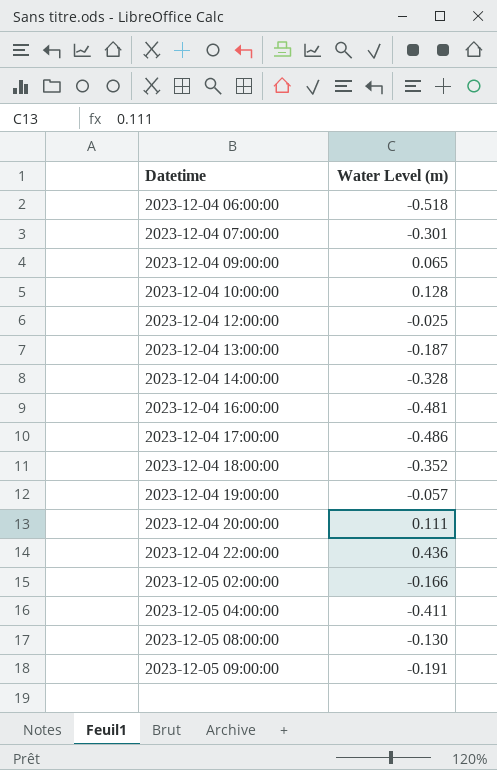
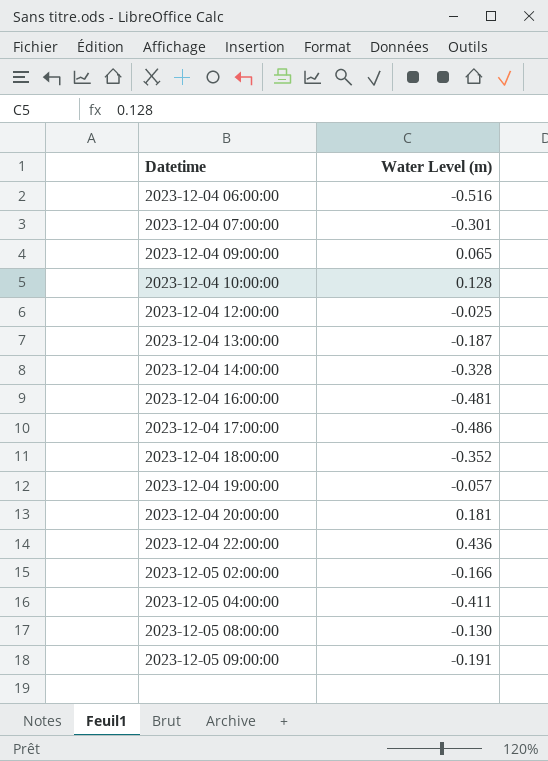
2023-12-04 06:00:00 | Water Level (m): -0.518 -> -0.516
2023-12-04 20:00:00 | Water Level (m): 0.111 -> 0.181

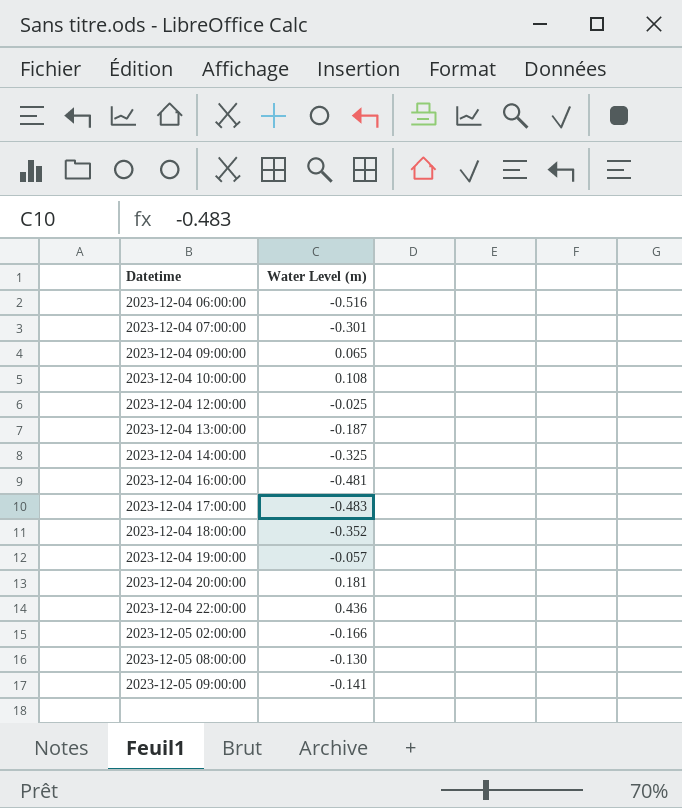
row 2023-12-05 04:00:00: -0.411 -> none
2023-12-04 10:00:00 | Water Level (m): 0.128 -> 0.108
2023-12-04 14:00:00 | Water Level (m): -0.328 -> -0.325
2023-12-04 17:00:00 | Water Level (m): -0.486 -> -0.483
2023-12-05 09:00:00 | Water Level (m): -0.191 -> -0.141

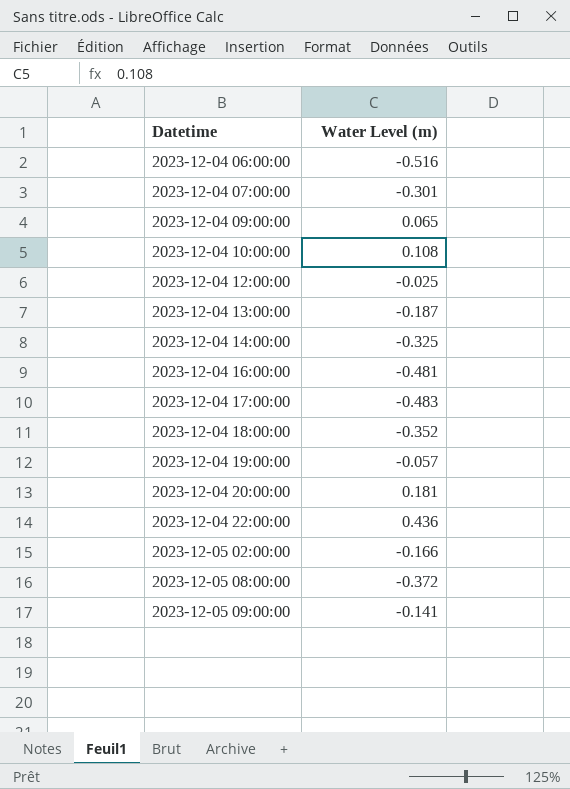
2023-12-05 08:00:00 | Water Level (m): -0.130 -> -0.372

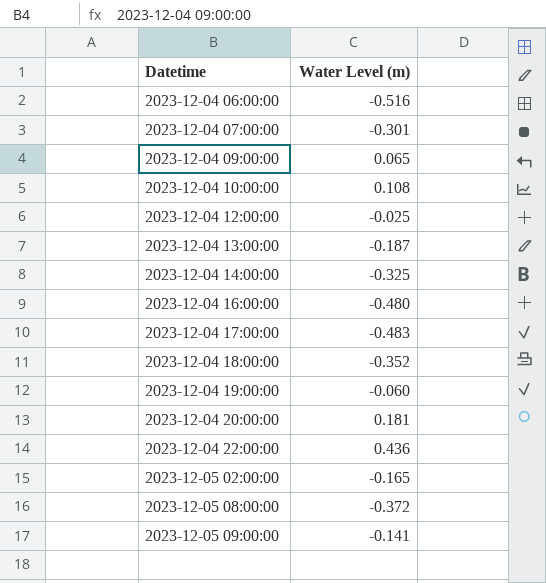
2023-12-04 16:00:00 | Water Level (m): -0.481 -> -0.480
2023-12-04 19:00:00 | Water Level (m): -0.057 -> -0.060
2023-12-05 02:00:00 | Water Level (m): -0.166 -> -0.165

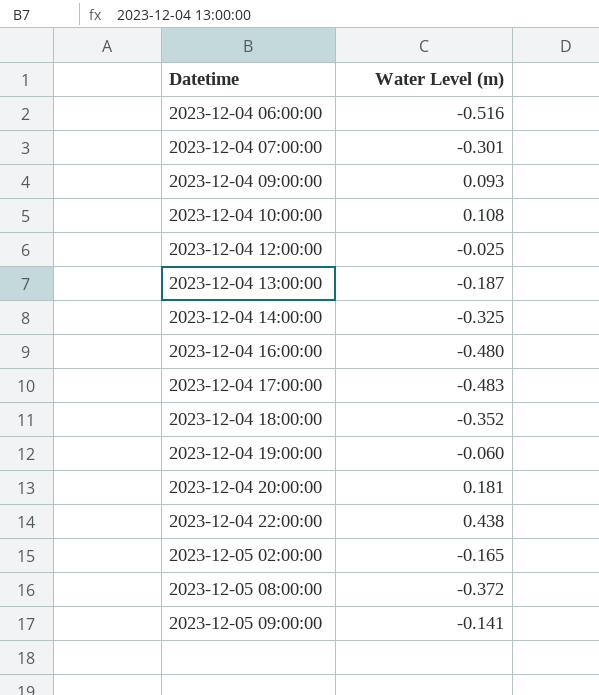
2023-12-04 09:00:00 | Water Level (m): 0.065 -> 0.093
2023-12-04 22:00:00 | Water Level (m): 0.436 -> 0.438

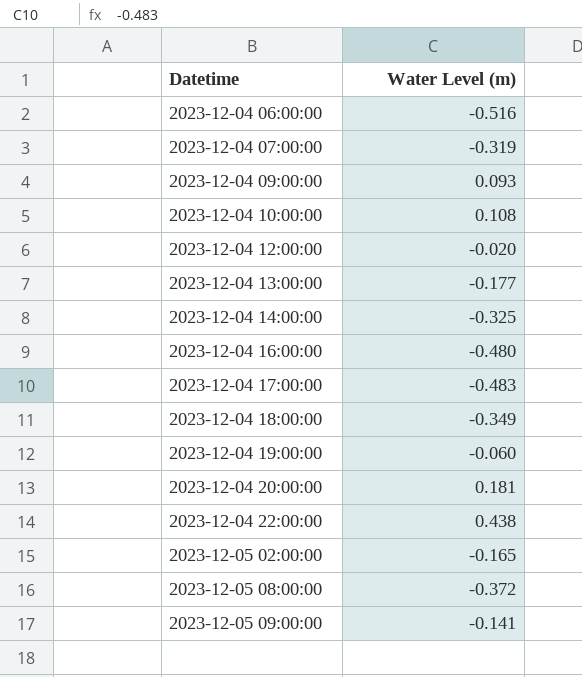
2023-12-04 07:00:00 | Water Level (m): -0.301 -> -0.319
2023-12-04 12:00:00 | Water Level (m): -0.025 -> -0.020
2023-12-04 13:00:00 | Water Level (m): -0.187 -> -0.177
2023-12-04 18:00:00 | Water Level (m): -0.352 -> -0.349

